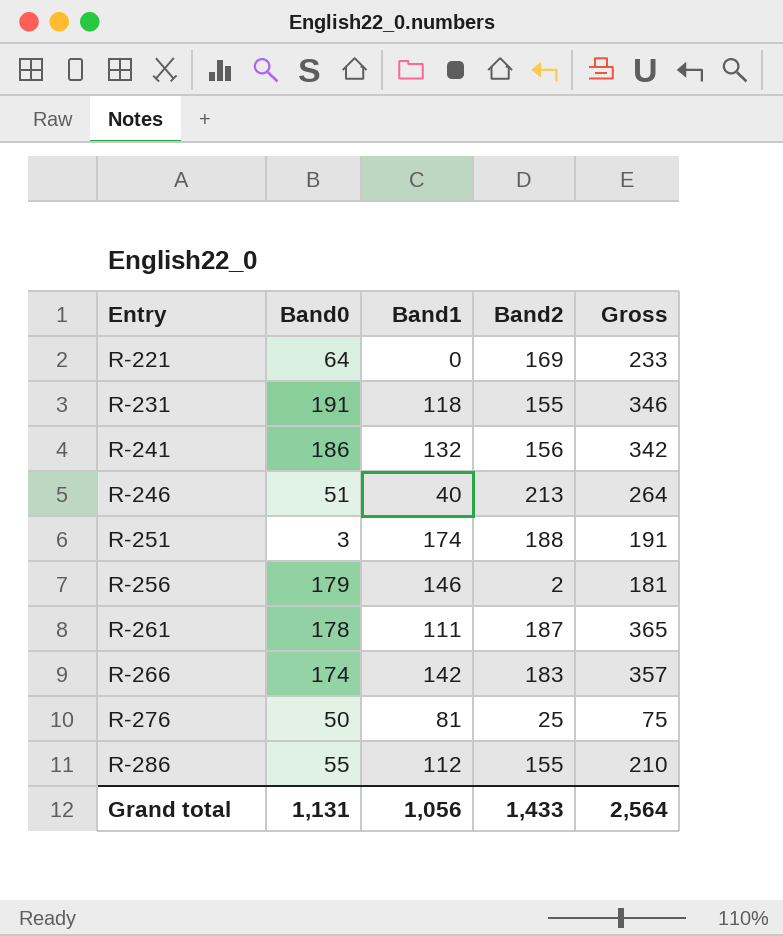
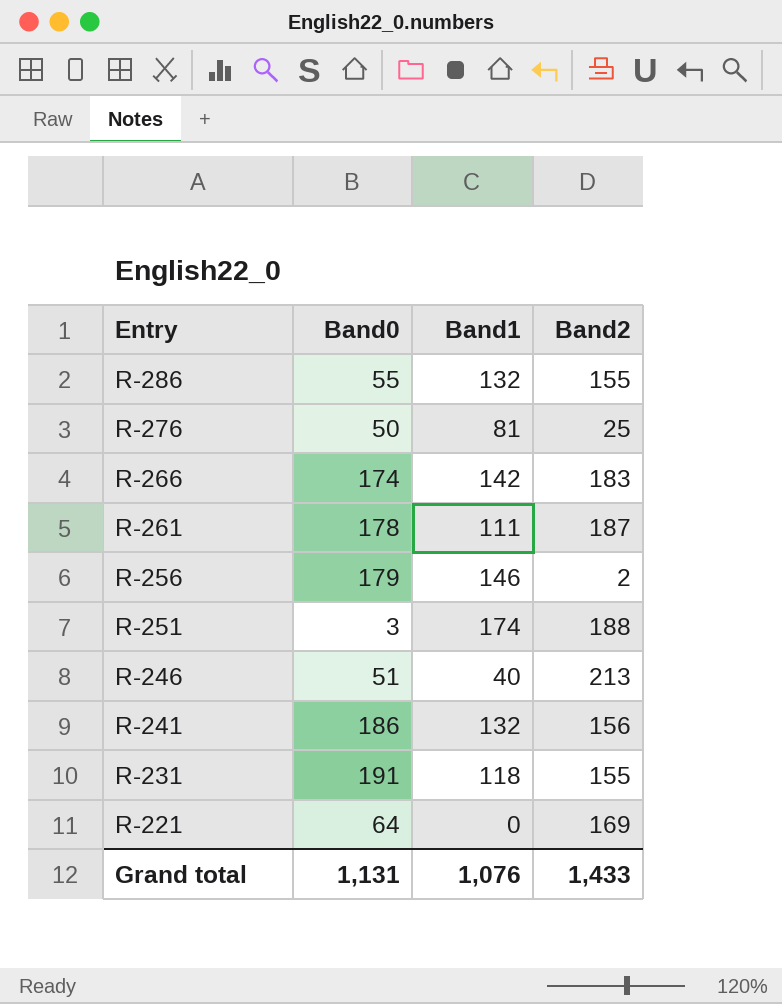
row order: Entry ascending -> Entry descending
column Gross | formula: [Band0] + [Band2] -> none
R-286 | Band1: 112 -> 132
Grand total | Band1: 1,056 -> 1,076

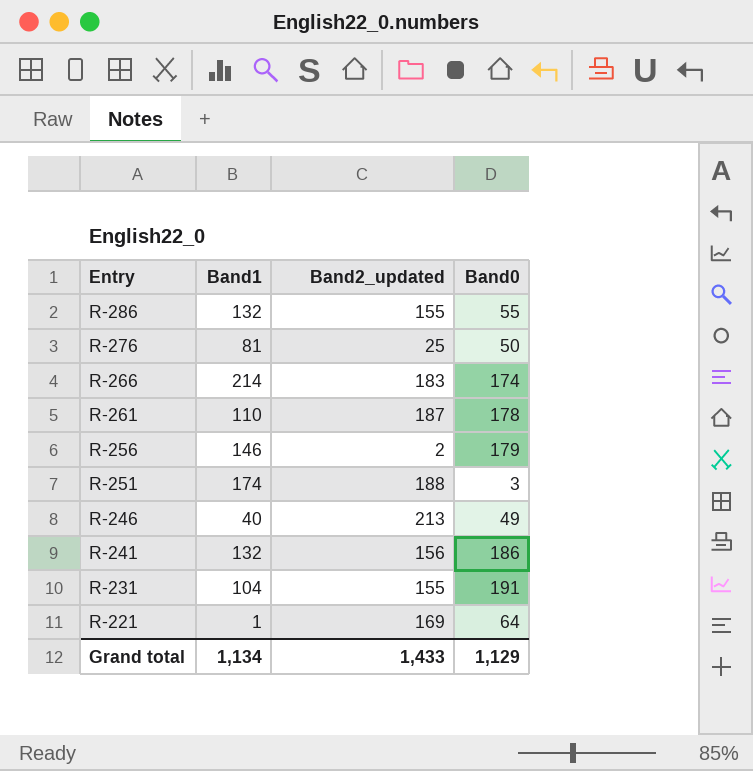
column name: Band2 -> Band2_updated
column Band0 | position: 2 -> 4
R-266 | Band1: 142 -> 214
R-261 | Band1: 111 -> 110
R-246 | Band0: 51 -> 49
R-231 | Band1: 118 -> 104
R-221 | Band1: 0 -> 1
Grand total | Band1: 1,076 -> 1,134
Grand total | Band0: 1,131 -> 1,129

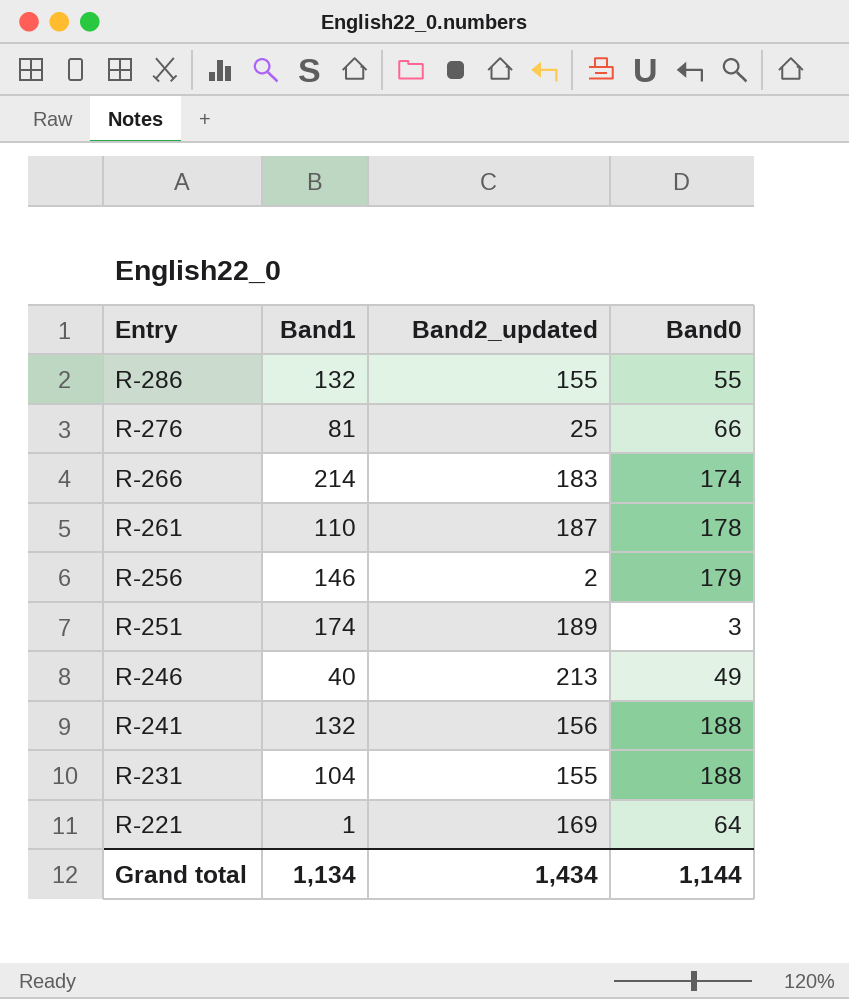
R-276 | Band0: 50 -> 66
R-251 | Band2_updated: 188 -> 189
R-241 | Band0: 186 -> 188
R-231 | Band0: 191 -> 188
Grand total | Band2_updated: 1,433 -> 1,434
Grand total | Band0: 1,129 -> 1,144

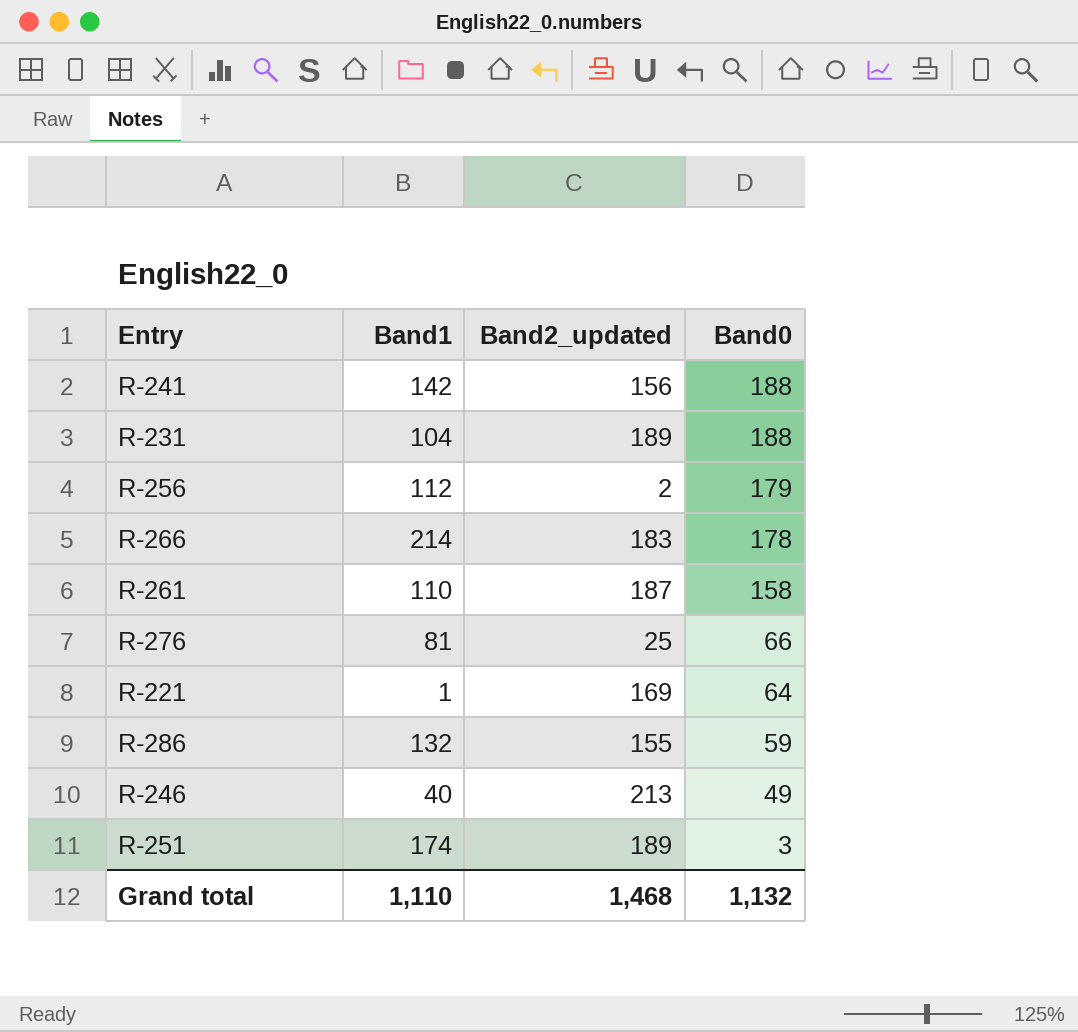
row order: Entry descending -> Band0 descending
R-241 | Band1: 132 -> 142
R-231 | Band2_updated: 155 -> 189
R-256 | Band1: 146 -> 112
R-266 | Band0: 174 -> 178
R-261 | Band0: 178 -> 158
R-286 | Band0: 55 -> 59
Grand total | Band1: 1,134 -> 1,110
Grand total | Band2_updated: 1,434 -> 1,468
Grand total | Band0: 1,144 -> 1,132

